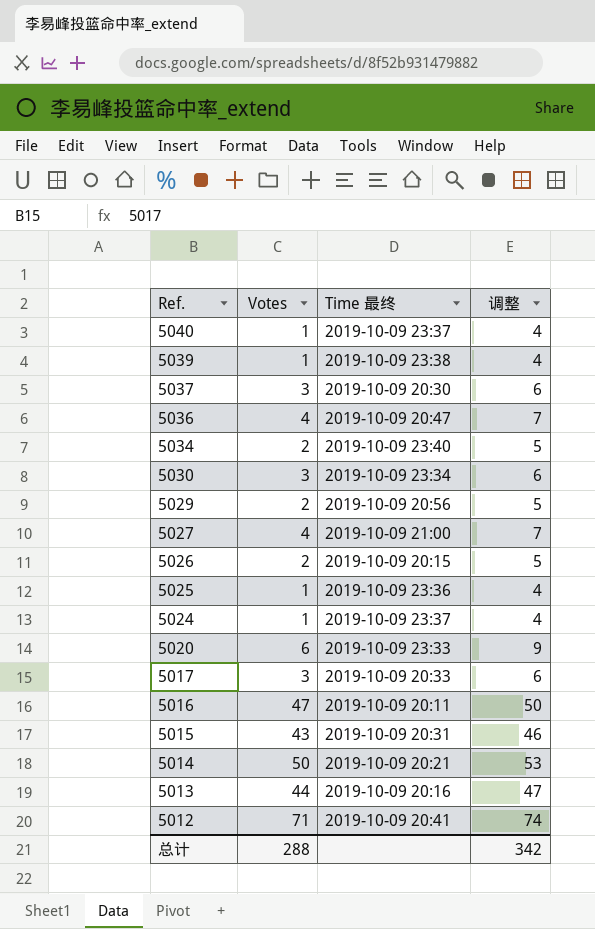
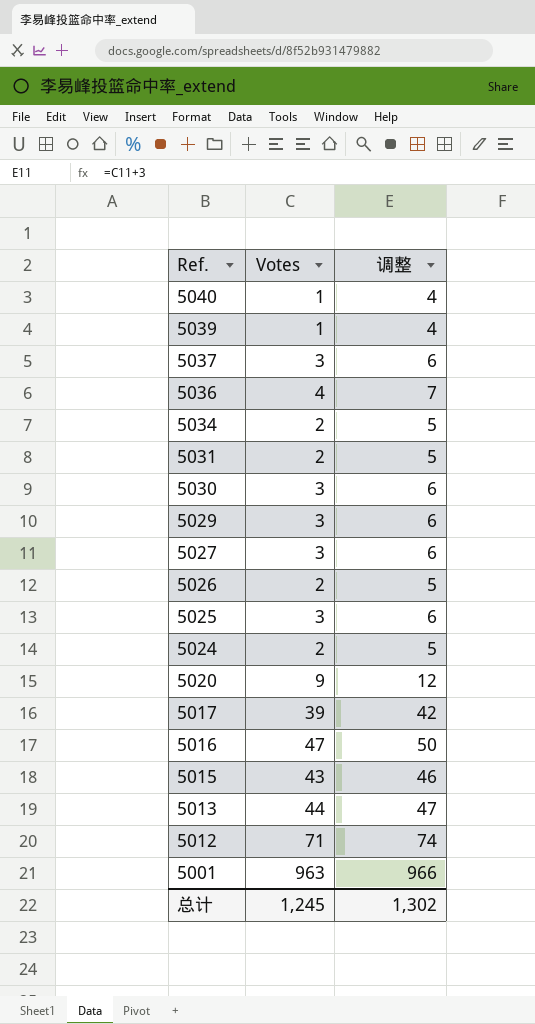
column Time 最终 | position: 3 -> none
row 5014: 50 | 2019-10-09 20:21 | 53 -> none
row 5031: none -> 2 | 5
5029 | Votes: 2 -> 3
5029 | 调整: 5 -> 6
5027 | Votes: 4 -> 3
5027 | 调整: 7 -> 6
5025 | Votes: 1 -> 3
5025 | 调整: 4 -> 6
5024 | Votes: 1 -> 2
5024 | 调整: 4 -> 5
5020 | Votes: 6 -> 9
5020 | 调整: 9 -> 12
5017 | Votes: 3 -> 39
5017 | 调整: 6 -> 42
row 5001: none -> 963 | 966
总计 | Votes: 288 -> 1,245
总计 | 调整: 342 -> 1,302

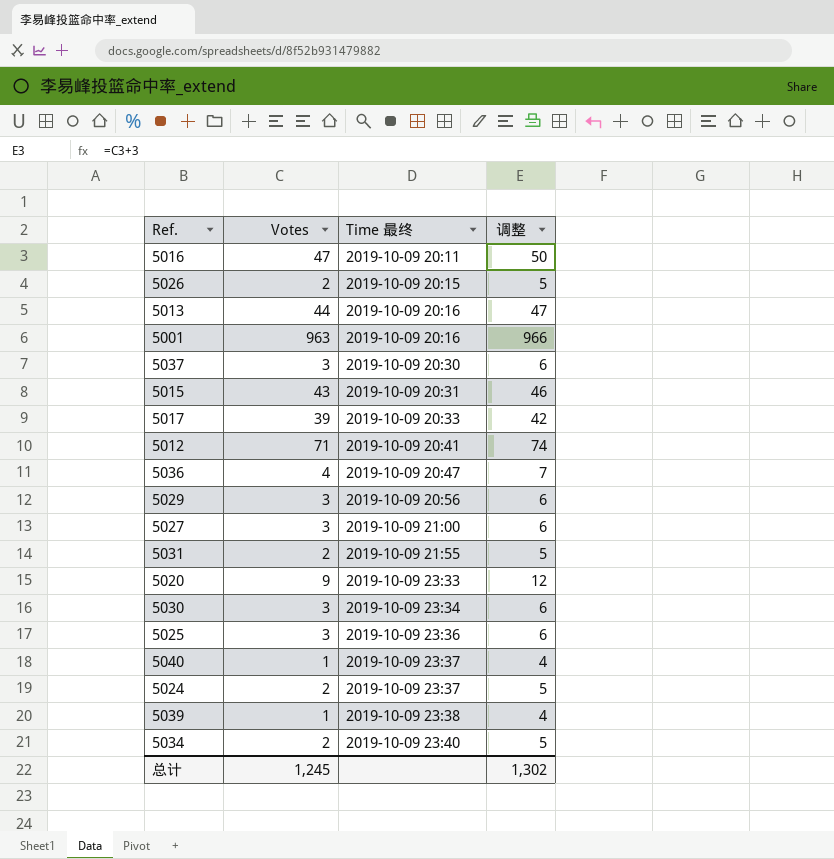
row order: Ref. descending -> Time 最终 ascending
column Time 最终 | position: none -> 3

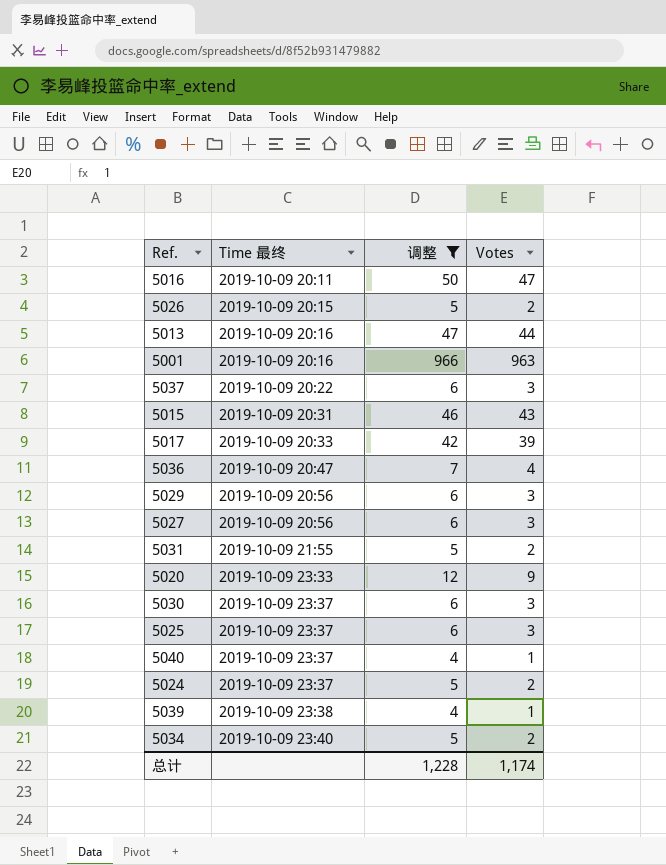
filter: none -> 调整 != 74
column Votes | position: 2 -> 4
5037 | Time 最终: 2019-10-09 20:30 -> 2019-10-09 20:22
5027 | Time 最终: 2019-10-09 21:00 -> 2019-10-09 20:56
5030 | Time 最终: 2019-10-09 23:34 -> 2019-10-09 23:37
5025 | Time 最终: 2019-10-09 23:36 -> 2019-10-09 23:37
总计 | 调整: 1,302 -> 1,228
总计 | Votes: 1,245 -> 1,174

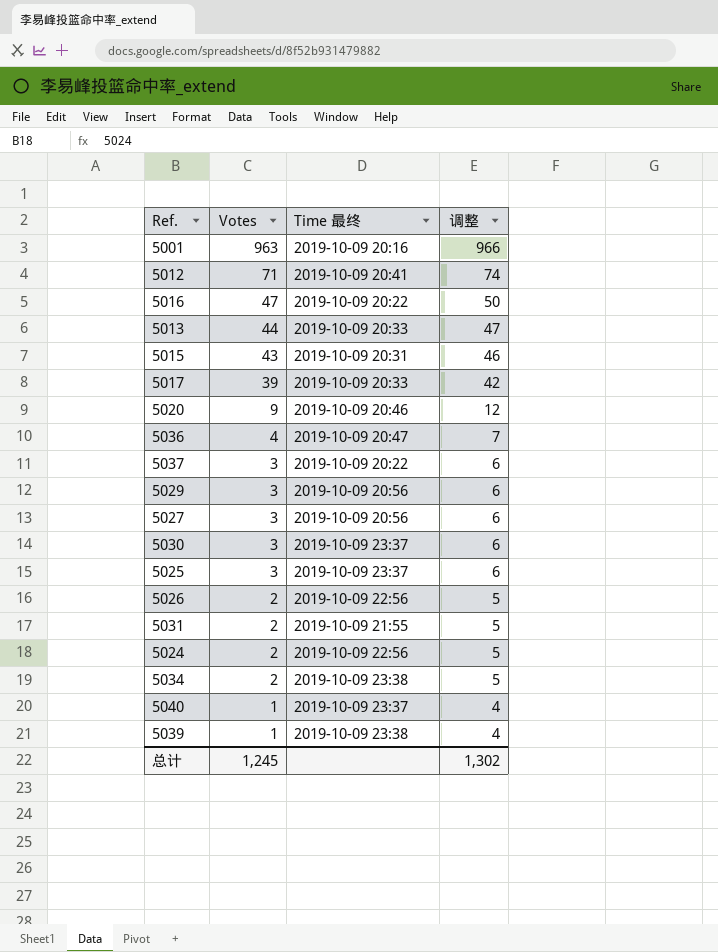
filter: 调整 != 74 -> none
row order: Time 最终 ascending -> Votes descending
column Votes | position: 4 -> 2
5016 | Time 最终: 2019-10-09 20:11 -> 2019-10-09 20:22
5013 | Time 最终: 2019-10-09 20:16 -> 2019-10-09 20:33
5020 | Time 最终: 2019-10-09 23:33 -> 2019-10-09 20:46
5026 | Time 最终: 2019-10-09 20:15 -> 2019-10-09 22:56
5024 | Time 最终: 2019-10-09 23:37 -> 2019-10-09 22:56
5034 | Time 最终: 2019-10-09 23:40 -> 2019-10-09 23:38
总计 | Votes: 1,174 -> 1,245
总计 | 调整: 1,228 -> 1,302

